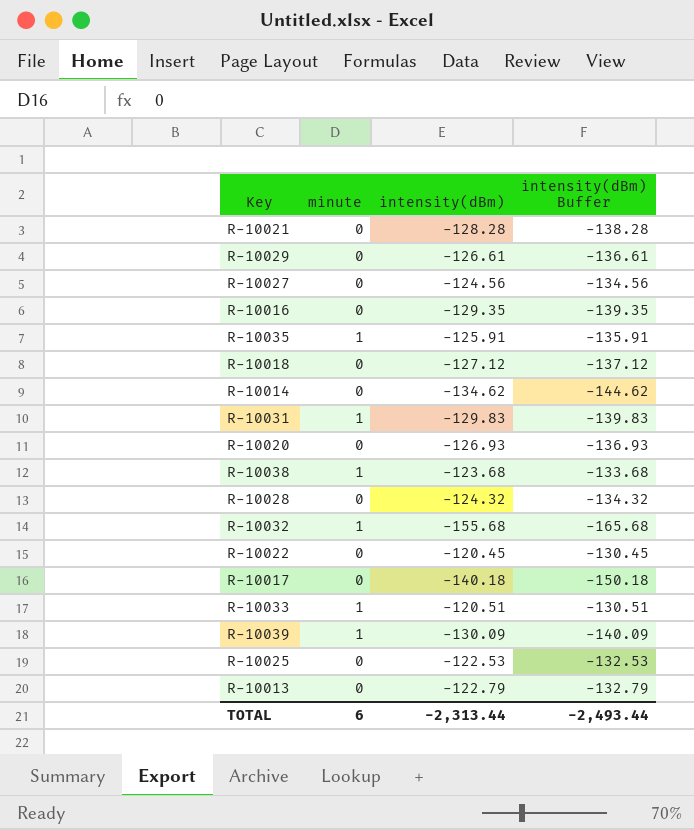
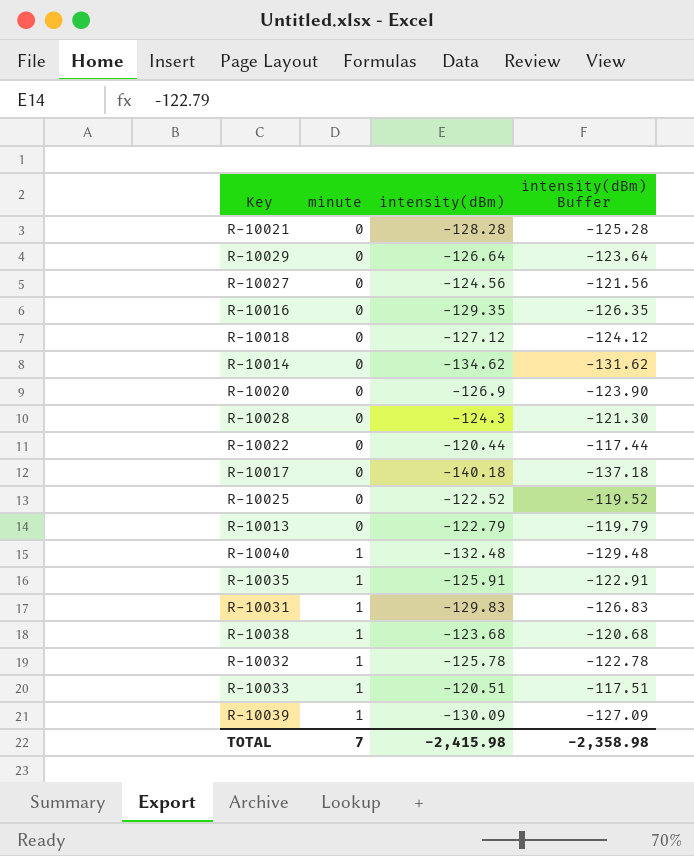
row order: none -> minute ascending
column intensity(dBm) Buffer | formula: [intensity(dBm)] - 10 -> [intensity(dBm)] + 3
R-10029 | intensity(dBm): -126.61 -> -126.64
R-10020 | intensity(dBm): -126.93 -> -126.9
R-10028 | intensity(dBm): -124.32 -> -124.3
R-10022 | intensity(dBm): -120.45 -> -120.44
R-10025 | intensity(dBm): -122.53 -> -122.52
row R-10040: none -> 1 | -132.48 | -129.48
R-10032 | intensity(dBm): -155.68 -> -125.78
TOTAL | minute: 6 -> 7
TOTAL | intensity(dBm): -2,313.44 -> -2,415.98
TOTAL | intensity(dBm) Buffer: -2,493.44 -> -2,358.98

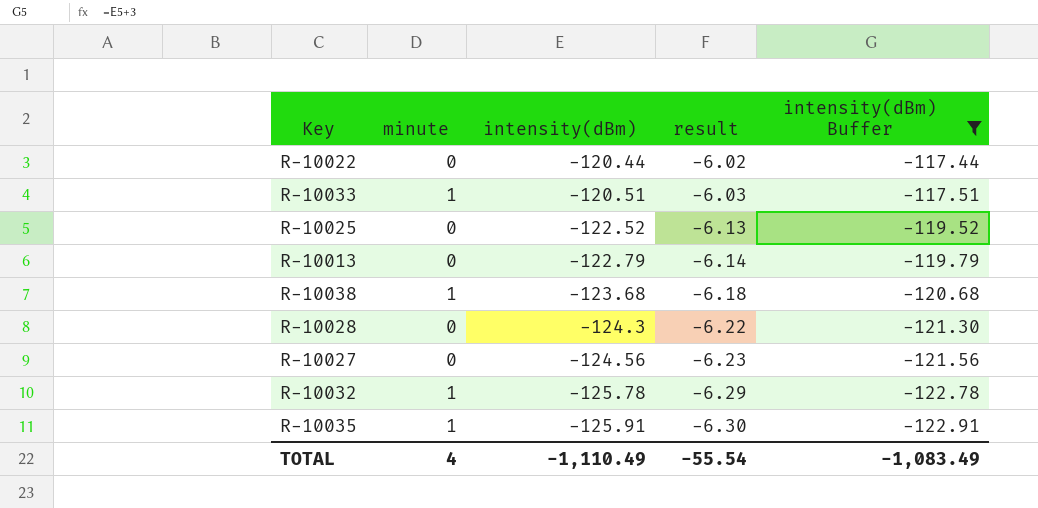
filter: none -> intensity(dBm) Buffer >= -122.91
row order: minute ascending -> intensity(dBm) descending
column result | formula: none -> [intensity(dBm)] * 0.05
TOTAL | minute: 7 -> 4
TOTAL | intensity(dBm): -2,415.98 -> -1,110.49
TOTAL | intensity(dBm) Buffer: -2,358.98 -> -1,083.49

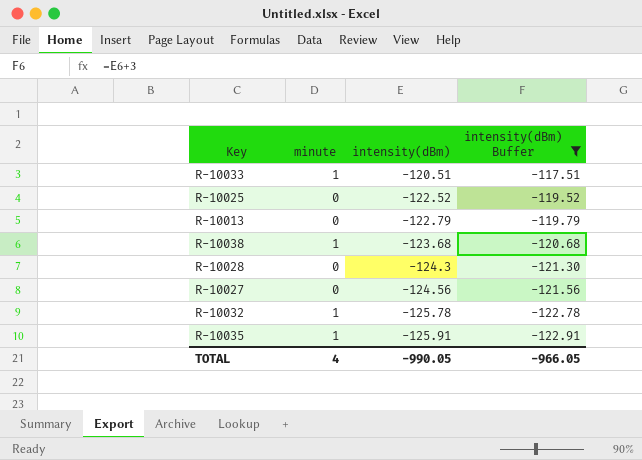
column result | formula: [intensity(dBm)] * 0.05 -> none
row R-10022: 0 | -120.44 | -6.02 | -117.44 -> none
TOTAL | intensity(dBm): -1,110.49 -> -990.05
TOTAL | intensity(dBm) Buffer: -1,083.49 -> -966.05

